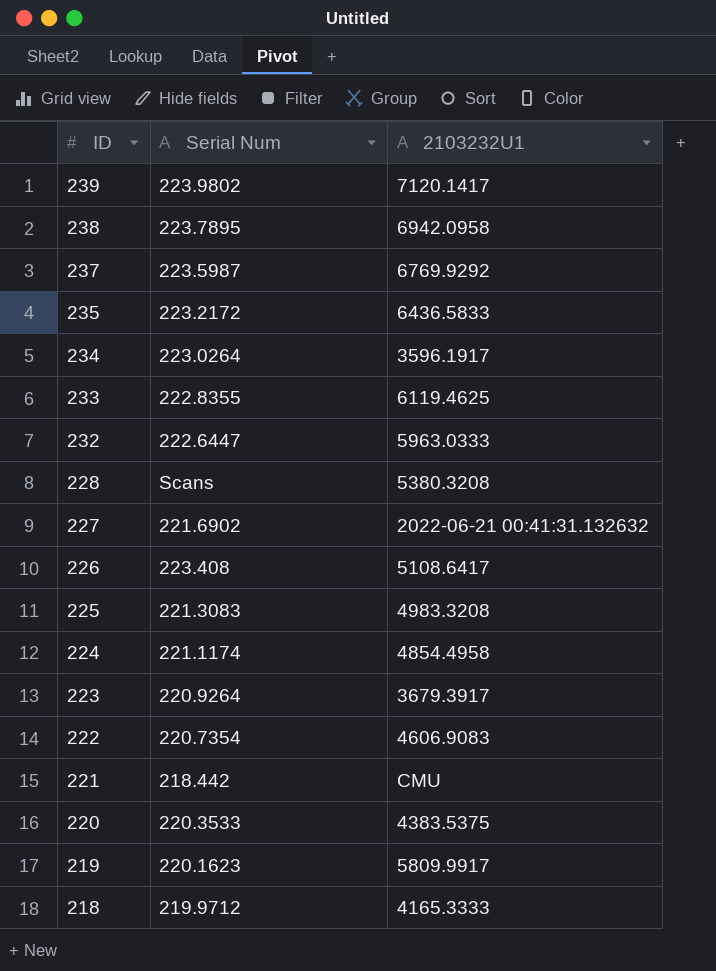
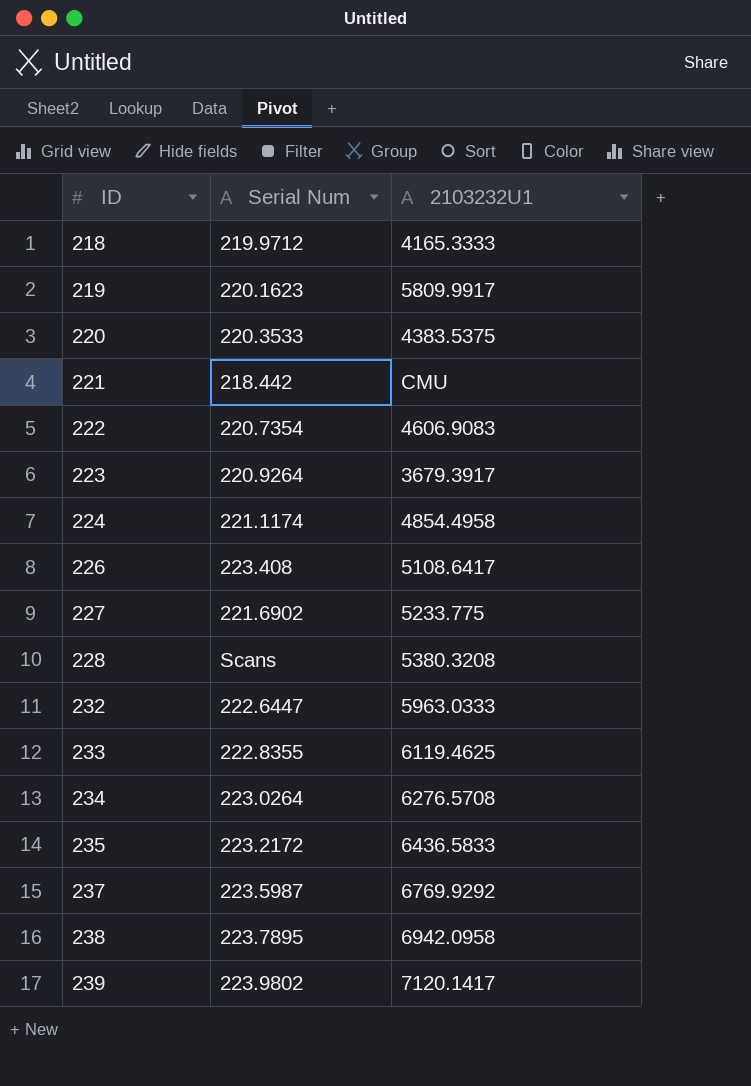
row order: ID descending -> ID ascending
row 225: 221.3083 | 4983.3208 -> none
227 | 2103232U1: 2022-06-21 00:41:31.132632 -> 5233.775
234 | 2103232U1: 3596.1917 -> 6276.5708

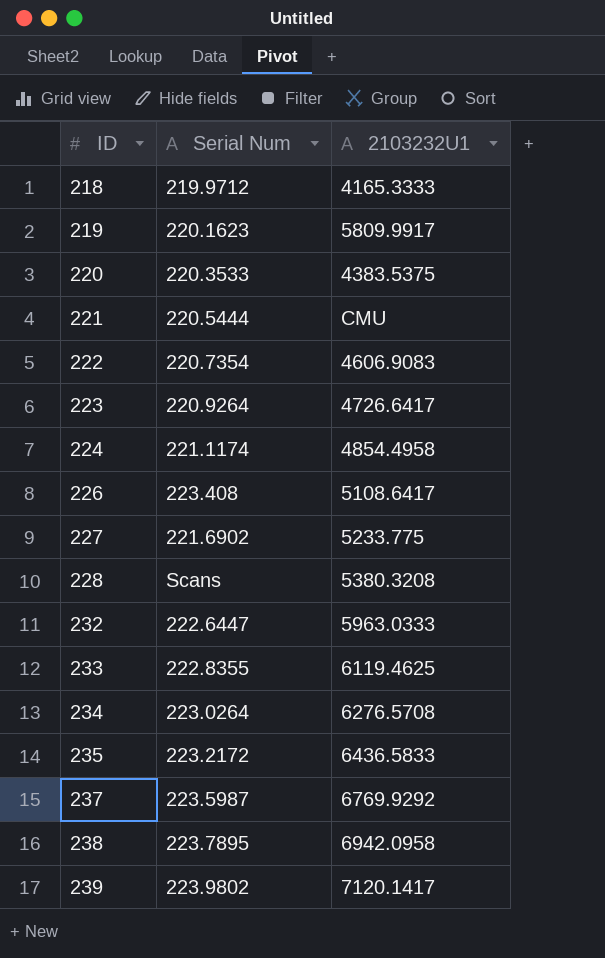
221 | Serial Num: 218.442 -> 220.5444
223 | 2103232U1: 3679.3917 -> 4726.6417

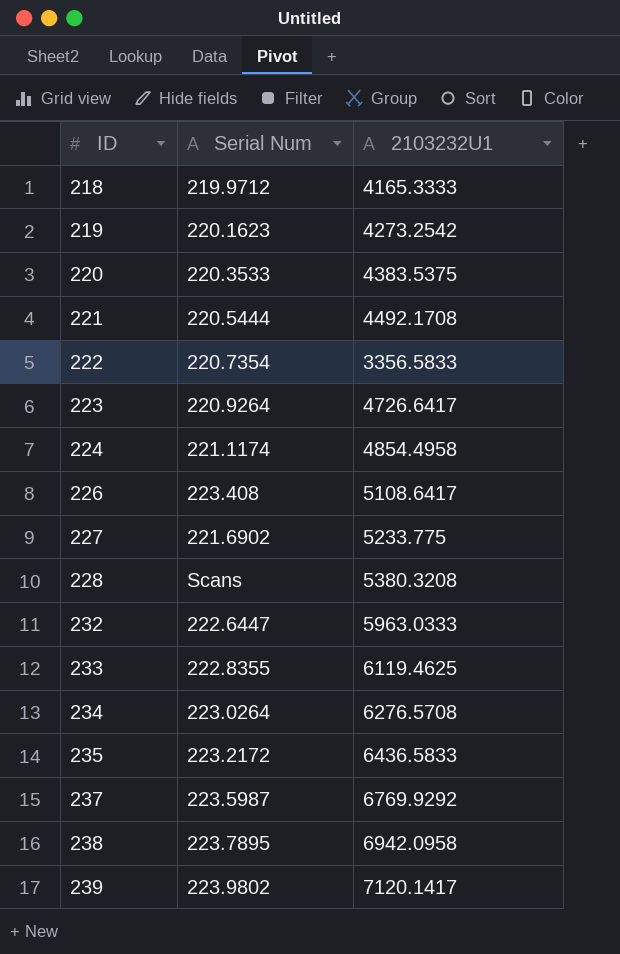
219 | 2103232U1: 5809.9917 -> 4273.2542
221 | 2103232U1: CMU -> 4492.1708
222 | 2103232U1: 4606.9083 -> 3356.5833

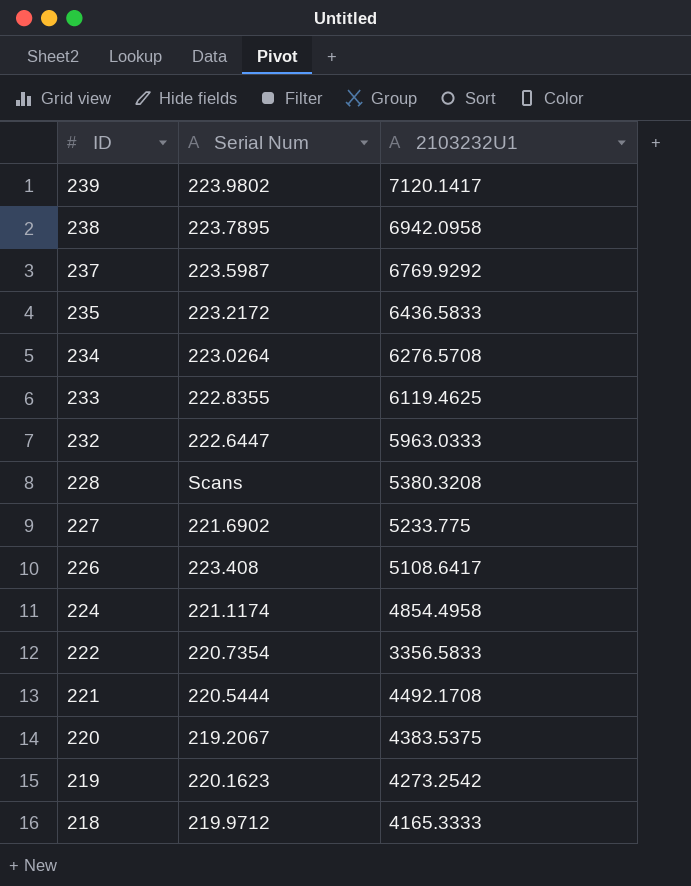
row order: ID ascending -> ID descending
row 223: 220.9264 | 4726.6417 -> none
220 | Serial Num: 220.3533 -> 219.2067

